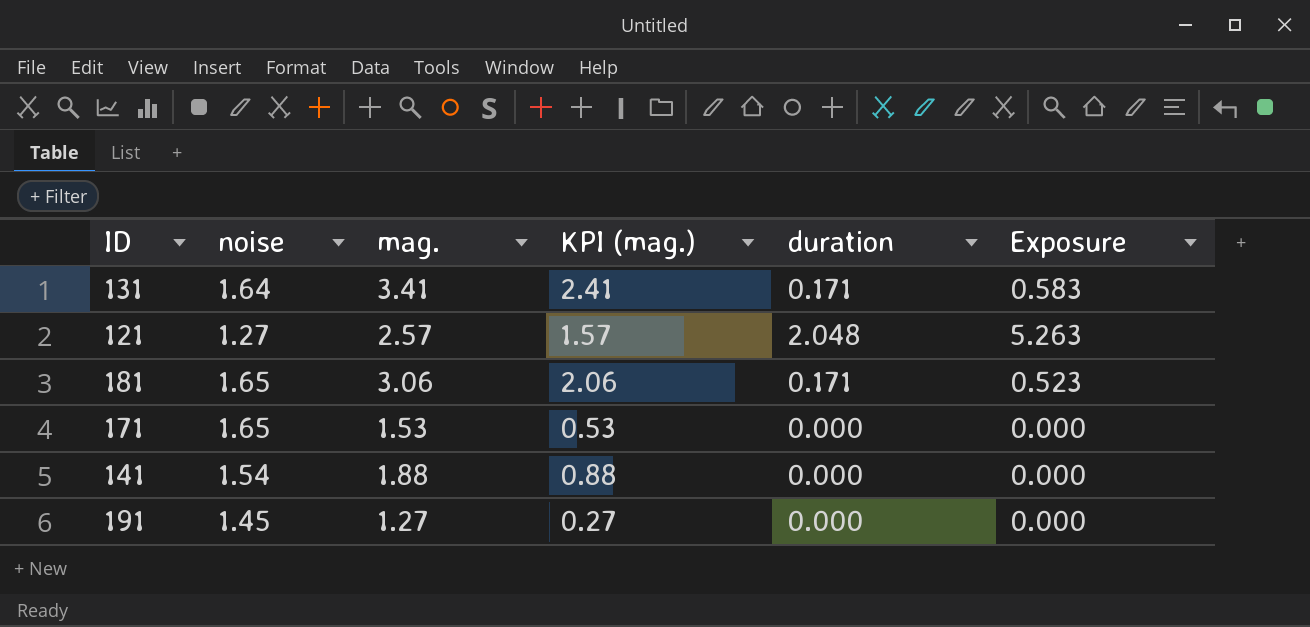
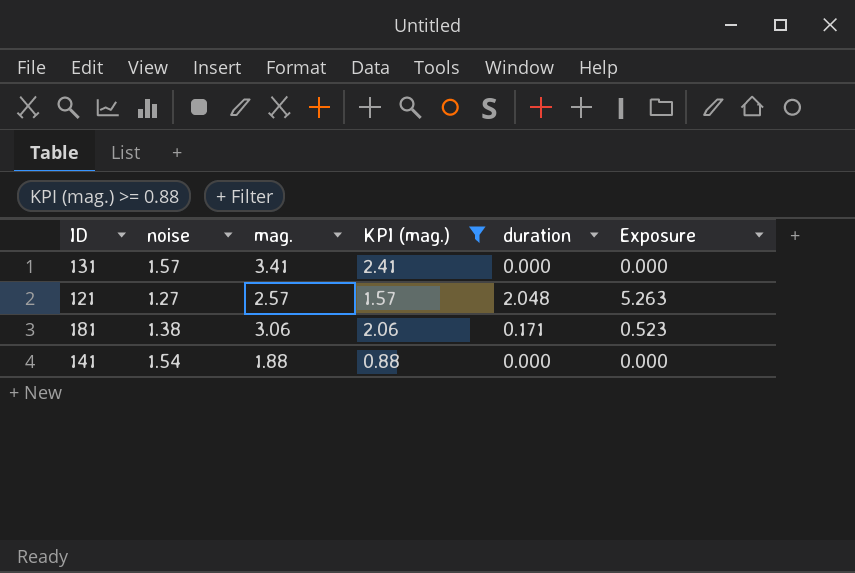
filter: none -> KPI (mag.) >= 0.88
131 | noise: 1.64 -> 1.57
131 | duration: 0.171 -> 0.000
131 | Exposure: 0.583 -> 0.000
181 | noise: 1.65 -> 1.38

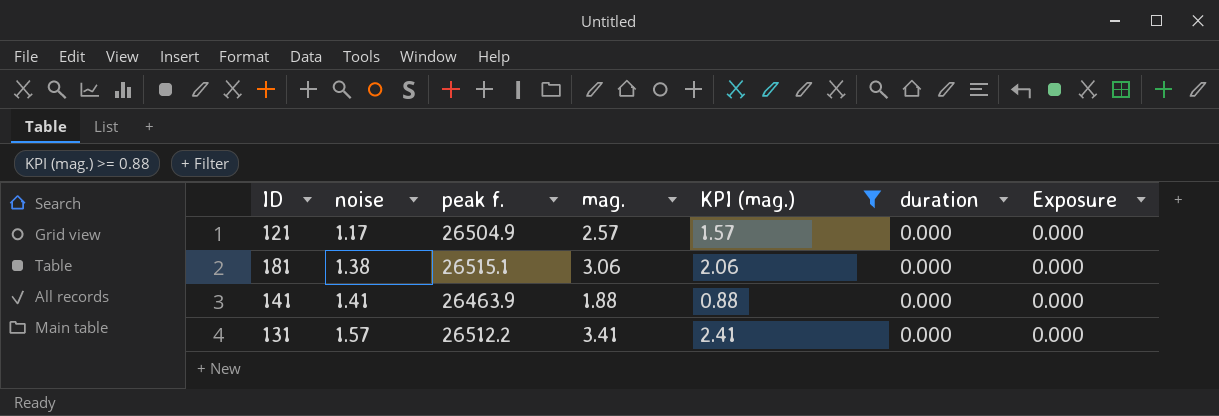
row order: none -> noise ascending
column peak f. | position: none -> 3
121 | noise: 1.27 -> 1.17
121 | duration: 2.048 -> 0.000
121 | Exposure: 5.263 -> 0.000
181 | duration: 0.171 -> 0.000
181 | Exposure: 0.523 -> 0.000
141 | noise: 1.54 -> 1.41

